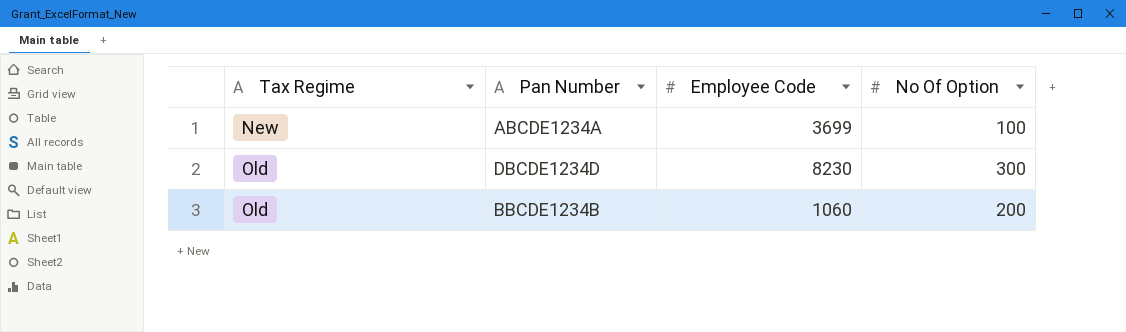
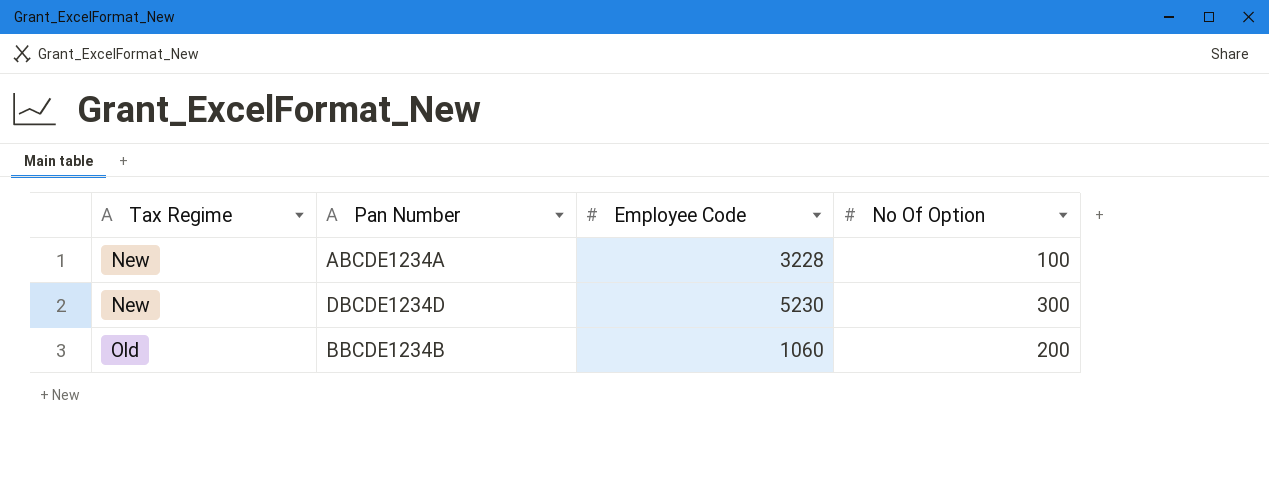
ABCDE1234A | Employee Code: 3699 -> 3228
DBCDE1234D | Tax Regime: Old -> New
DBCDE1234D | Employee Code: 8230 -> 5230

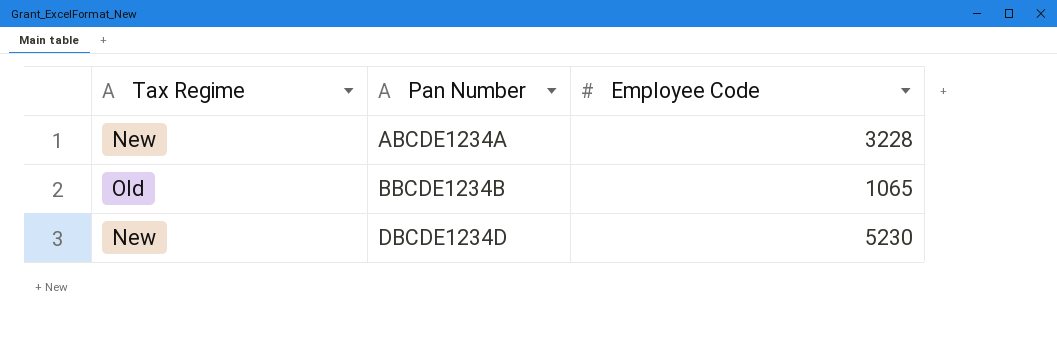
row order: Tax Regime ascending -> Pan Number ascending
column No Of Option | position: 4 -> none
BBCDE1234B | Employee Code: 1060 -> 1065

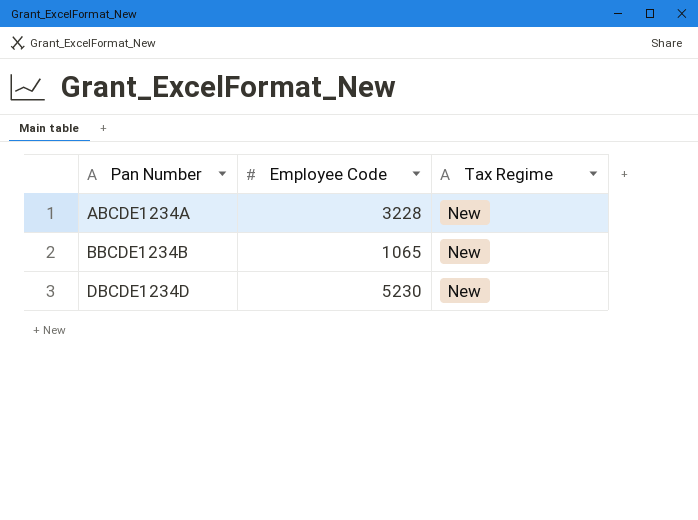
column Tax Regime | position: 1 -> 3
BBCDE1234B | Tax Regime: Old -> New

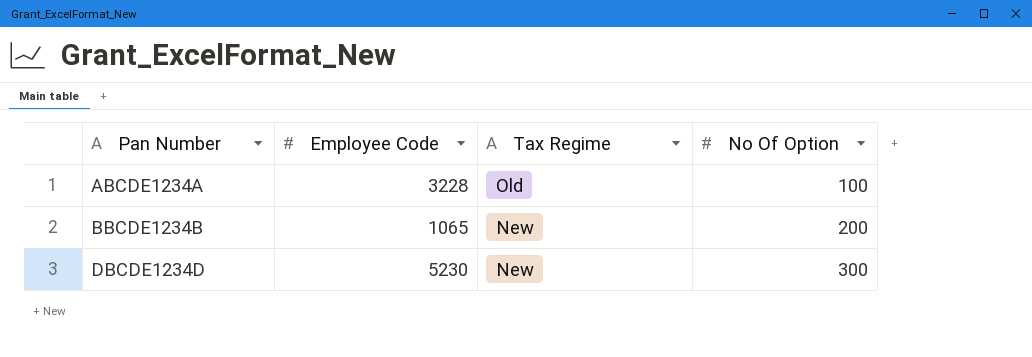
column No Of Option | position: none -> 4
ABCDE1234A | Tax Regime: New -> Old

